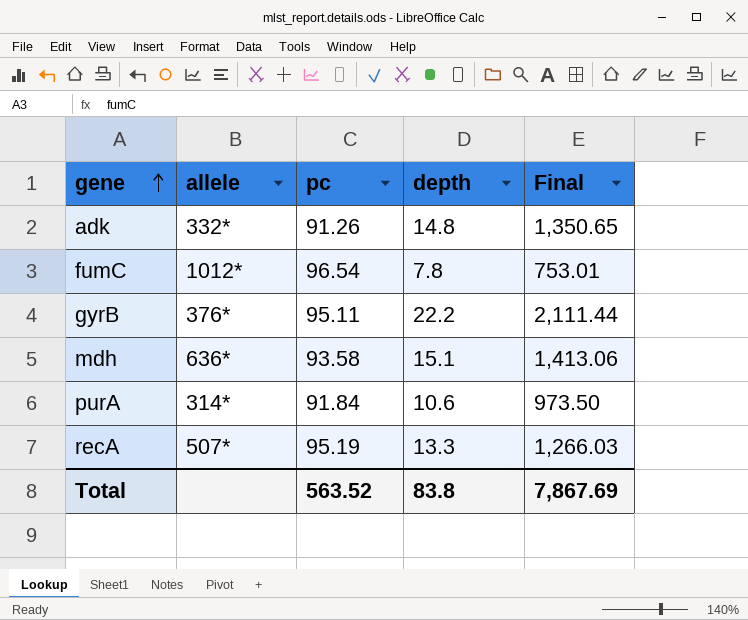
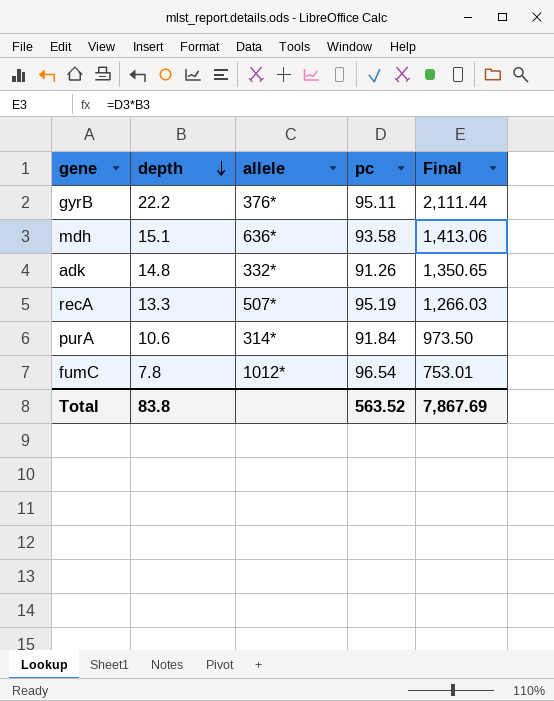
row order: gene ascending -> depth descending
column depth | position: 4 -> 2

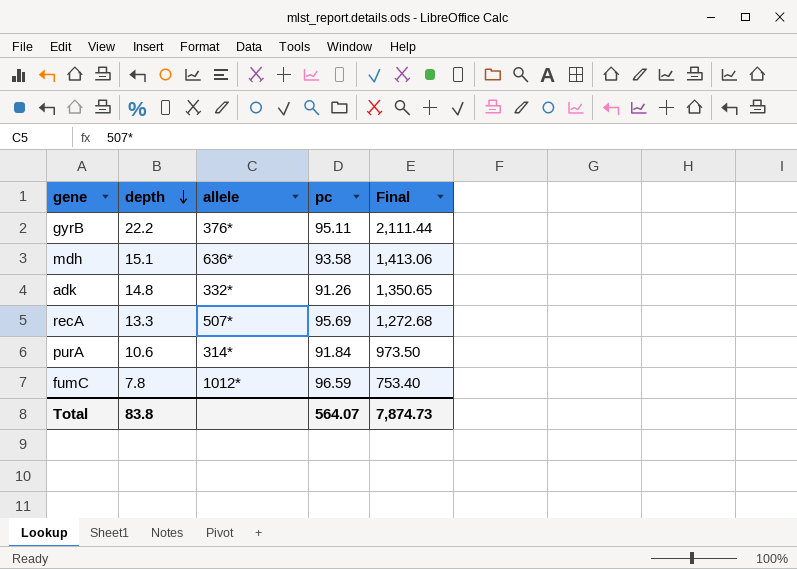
recA | pc: 95.19 -> 95.69
recA | Final: 1,266.03 -> 1,272.68
fumC | pc: 96.54 -> 96.59
fumC | Final: 753.01 -> 753.40
Total | pc: 563.52 -> 564.07
Total | Final: 7,867.69 -> 7,874.73

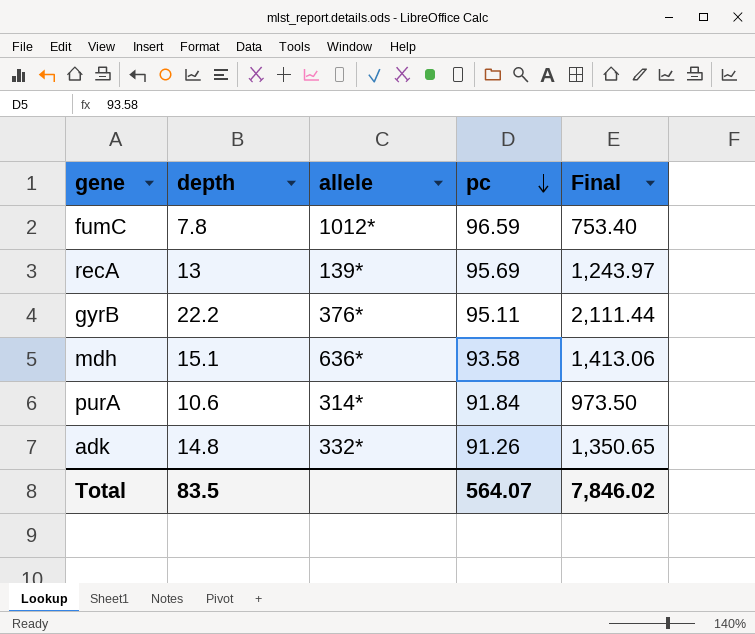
row order: depth descending -> pc descending
recA | depth: 13.3 -> 13
recA | allele: 507* -> 139*
recA | Final: 1,272.68 -> 1,243.97
Total | depth: 83.8 -> 83.5
Total | Final: 7,874.73 -> 7,846.02

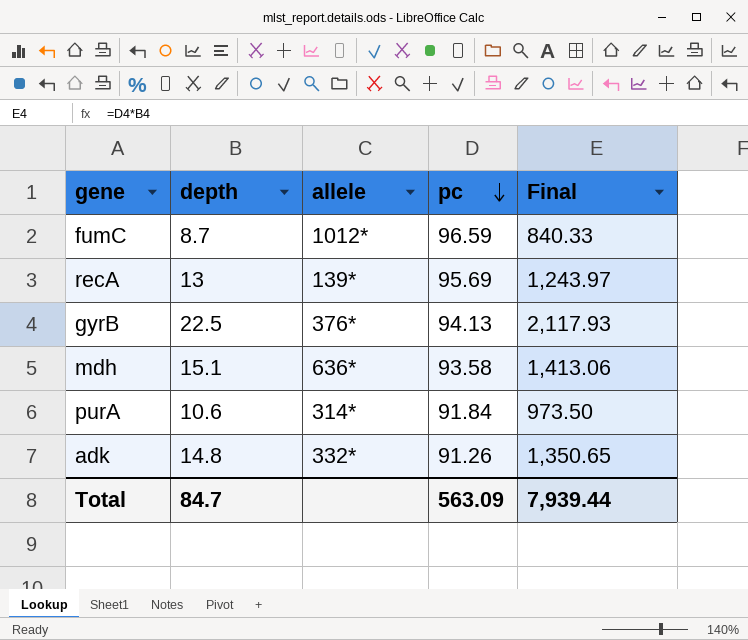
fumC | depth: 7.8 -> 8.7
fumC | Final: 753.40 -> 840.33
gyrB | depth: 22.2 -> 22.5
gyrB | pc: 95.11 -> 94.13
gyrB | Final: 2,111.44 -> 2,117.93
Total | depth: 83.5 -> 84.7
Total | pc: 564.07 -> 563.09
Total | Final: 7,846.02 -> 7,939.44

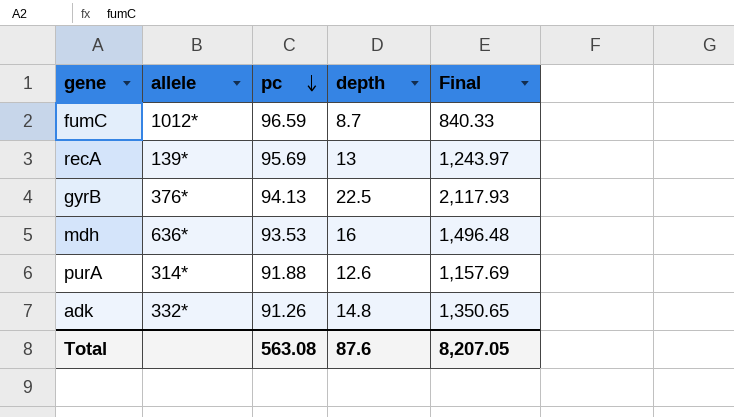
column depth | position: 2 -> 4
mdh | pc: 93.58 -> 93.53
mdh | depth: 15.1 -> 16
mdh | Final: 1,413.06 -> 1,496.48
purA | pc: 91.84 -> 91.88
purA | depth: 10.6 -> 12.6
purA | Final: 973.50 -> 1,157.69
Total | pc: 563.09 -> 563.08
Total | depth: 84.7 -> 87.6
Total | Final: 7,939.44 -> 8,207.05

